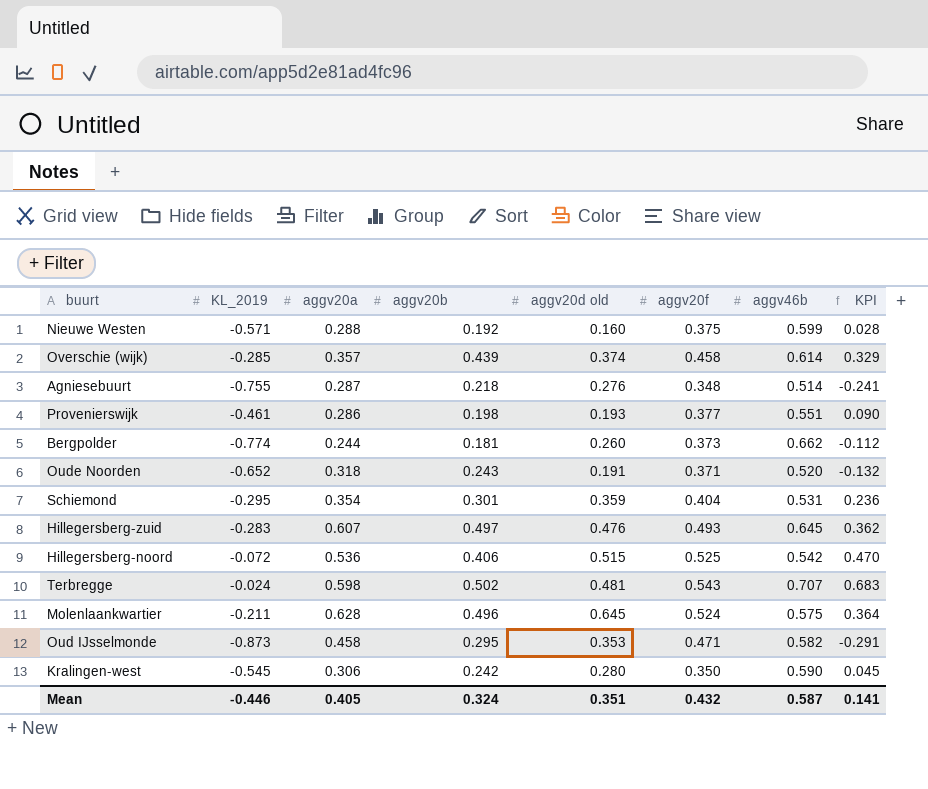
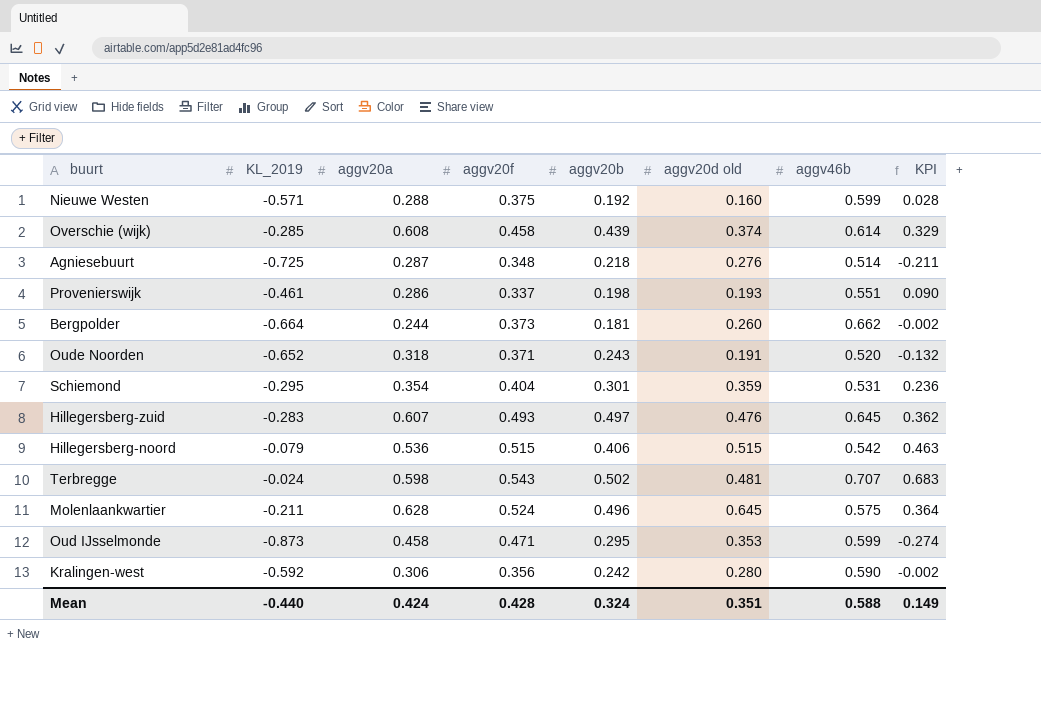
column aggv20f | position: 6 -> 4
Overschie (wijk) | aggv20a: 0.357 -> 0.608
Agniesebuurt | KL_2019: -0.755 -> -0.725
Agniesebuurt | KPI: -0.241 -> -0.211
Provenierswijk | aggv20f: 0.377 -> 0.337
Bergpolder | KL_2019: -0.774 -> -0.664
Bergpolder | KPI: -0.112 -> -0.002
Hillegersberg-noord | KL_2019: -0.072 -> -0.079
Hillegersberg-noord | aggv20f: 0.525 -> 0.515
Hillegersberg-noord | KPI: 0.470 -> 0.463
Oud IJsselmonde | aggv46b: 0.582 -> 0.599
Oud IJsselmonde | KPI: -0.291 -> -0.274
Kralingen-west | KL_2019: -0.545 -> -0.592
Kralingen-west | aggv20f: 0.350 -> 0.356
Kralingen-west | KPI: 0.045 -> -0.002
Mean | KL_2019: -0.446 -> -0.440
Mean | aggv20a: 0.405 -> 0.424
Mean | aggv20f: 0.432 -> 0.428
Mean | aggv46b: 0.587 -> 0.588
Mean | KPI: 0.141 -> 0.149

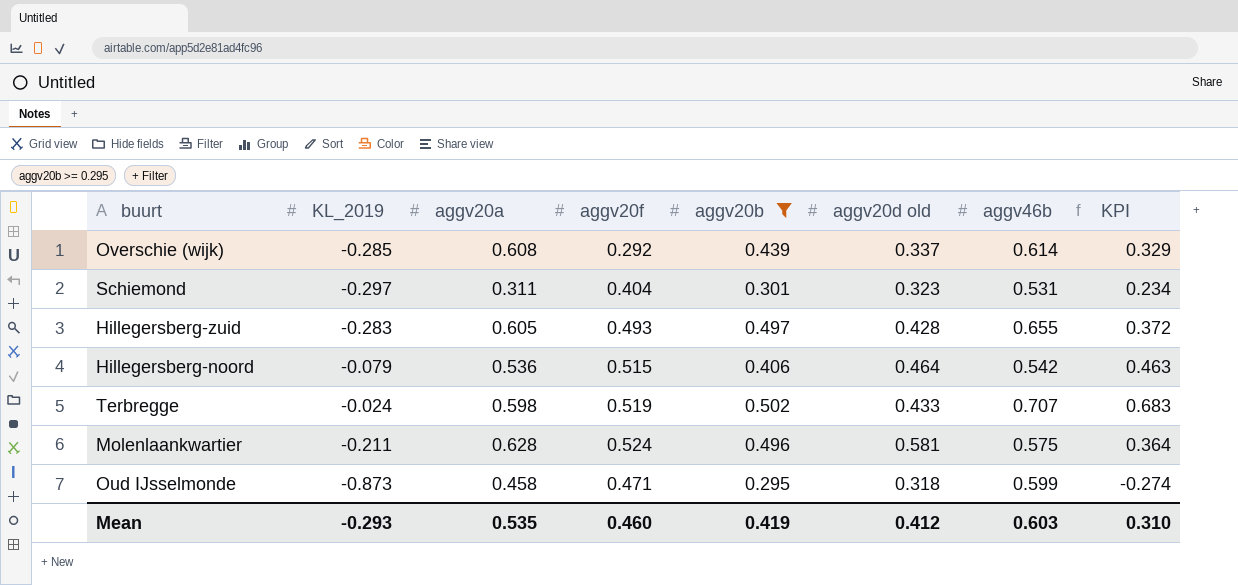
filter: none -> aggv20b >= 0.295
Overschie (wijk) | aggv20f: 0.458 -> 0.292
Overschie (wijk) | aggv20d old: 0.374 -> 0.337
Schiemond | KL_2019: -0.295 -> -0.297
Schiemond | aggv20a: 0.354 -> 0.311
Schiemond | aggv20d old: 0.359 -> 0.323
Schiemond | KPI: 0.236 -> 0.234
Hillegersberg-zuid | aggv20a: 0.607 -> 0.605
Hillegersberg-zuid | aggv20d old: 0.476 -> 0.428
Hillegersberg-zuid | aggv46b: 0.645 -> 0.655
Hillegersberg-zuid | KPI: 0.362 -> 0.372
Hillegersberg-noord | aggv20d old: 0.515 -> 0.464
Terbregge | aggv20f: 0.543 -> 0.519
Terbregge | aggv20d old: 0.481 -> 0.433
Molenlaankwartier | aggv20d old: 0.645 -> 0.581
Oud IJsselmonde | aggv20d old: 0.353 -> 0.318
Mean | KL_2019: -0.440 -> -0.293
Mean | aggv20a: 0.424 -> 0.535
Mean | aggv20f: 0.428 -> 0.460
Mean | aggv20b: 0.324 -> 0.419
Mean | aggv20d old: 0.351 -> 0.412
Mean | aggv46b: 0.588 -> 0.603
Mean | KPI: 0.149 -> 0.310

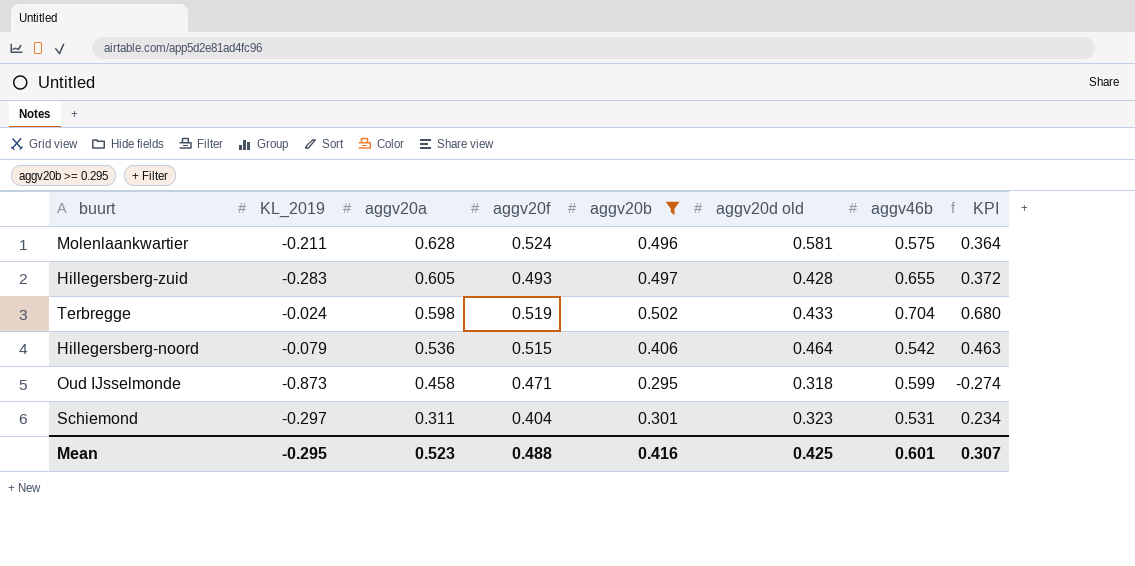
row order: none -> aggv20a descending
row Overschie (wijk): -0.285 | 0.608 | 0.292 | 0.439 | 0.337 | 0.614 | 0.329 -> none
Terbregge | aggv46b: 0.707 -> 0.704
Terbregge | KPI: 0.683 -> 0.680
Mean | KL_2019: -0.293 -> -0.295
Mean | aggv20a: 0.535 -> 0.523
Mean | aggv20f: 0.460 -> 0.488
Mean | aggv20b: 0.419 -> 0.416
Mean | aggv20d old: 0.412 -> 0.425
Mean | aggv46b: 0.603 -> 0.601
Mean | KPI: 0.310 -> 0.307

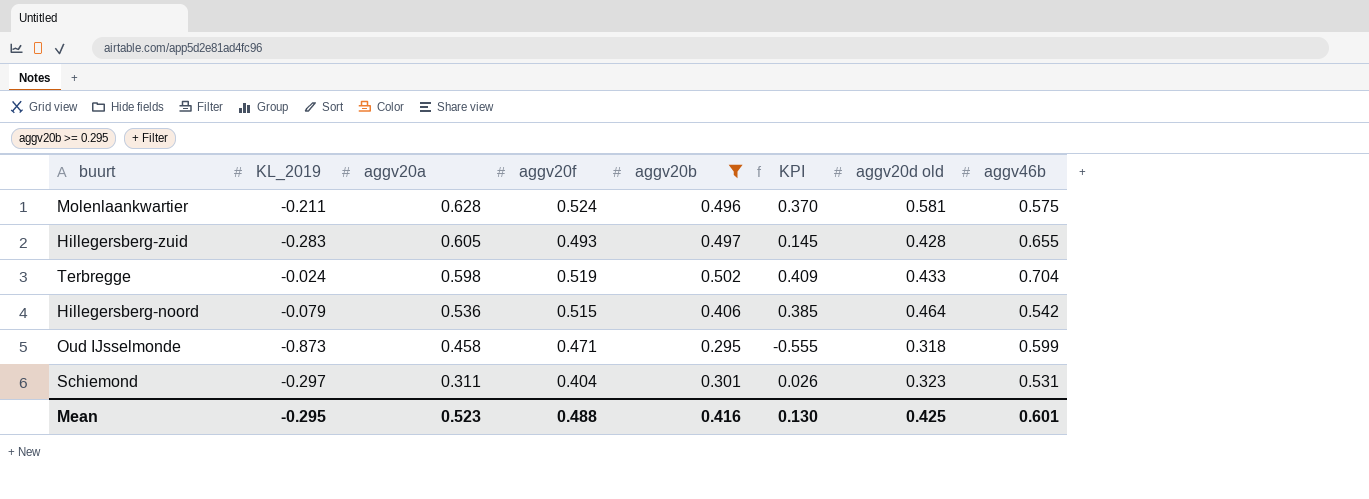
column KPI | formula: [KL_2019] + [aggv46b] -> [KL_2019] + [aggv20d old]
column KPI | position: 8 -> 6
Mean | KPI: 0.307 -> 0.130

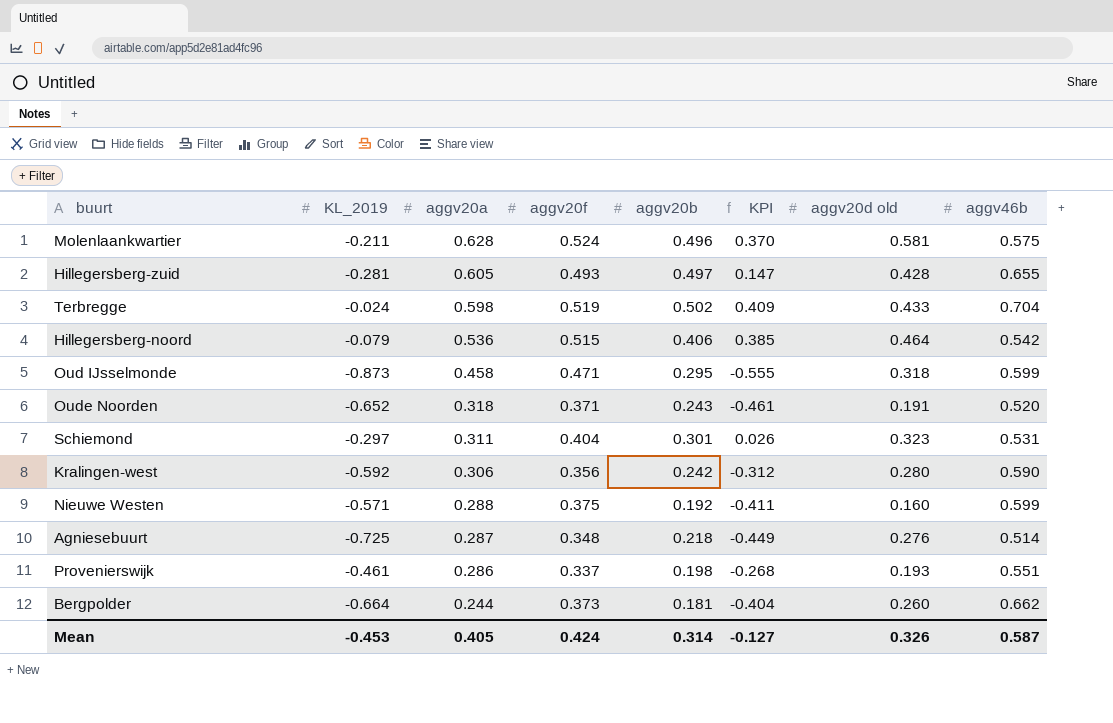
filter: aggv20b >= 0.295 -> none
Hillegersberg-zuid | KL_2019: -0.283 -> -0.281
Hillegersberg-zuid | KPI: 0.145 -> 0.147
Mean | KL_2019: -0.295 -> -0.453
Mean | aggv20a: 0.523 -> 0.405
Mean | aggv20f: 0.488 -> 0.424
Mean | aggv20b: 0.416 -> 0.314
Mean | KPI: 0.130 -> -0.127
Mean | aggv20d old: 0.425 -> 0.326
Mean | aggv46b: 0.601 -> 0.587

